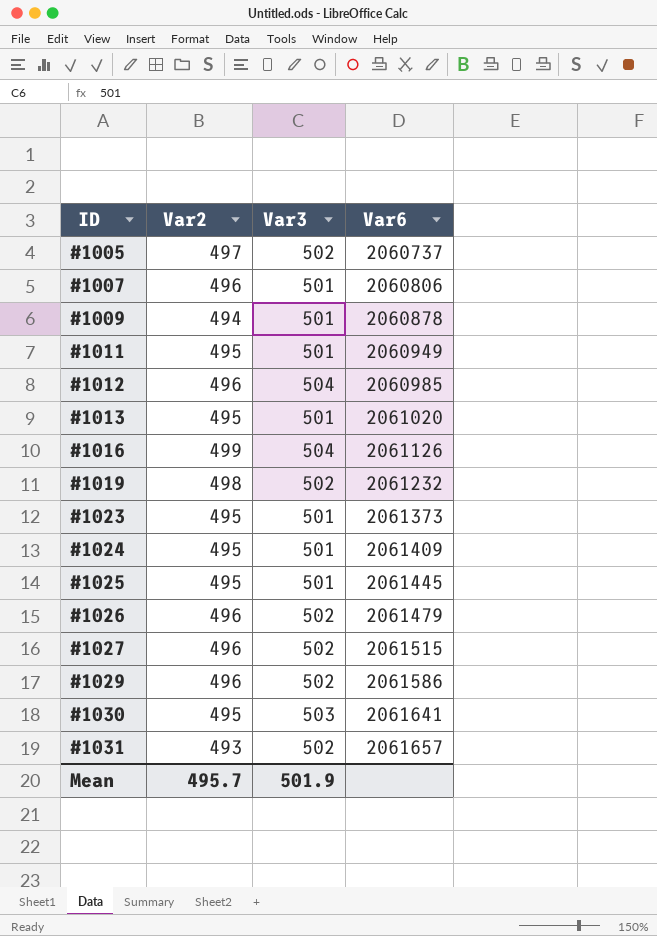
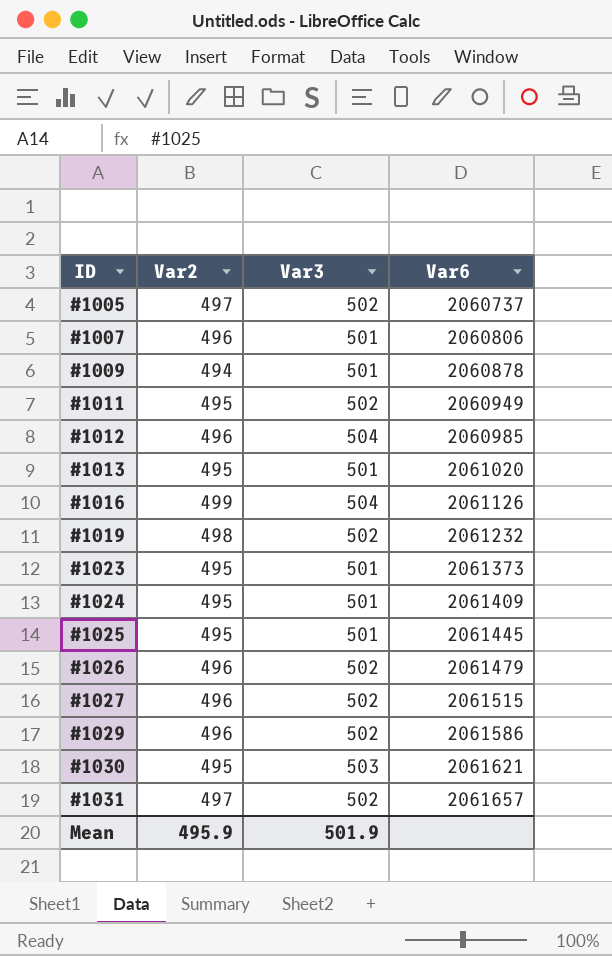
#1011 | Var3: 501 -> 502
#1030 | Var6: 2061641 -> 2061621
#1031 | Var2: 493 -> 497
Mean | Var2: 495.7 -> 495.9

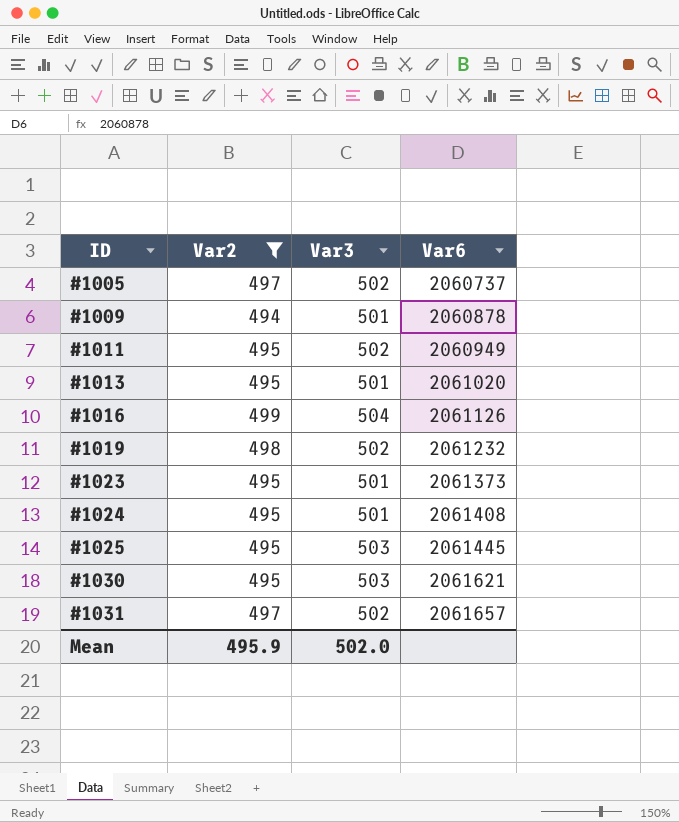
filter: none -> Var2 != 496
#1024 | Var6: 2061409 -> 2061408
#1025 | Var3: 501 -> 503
Mean | Var3: 501.9 -> 502.0

